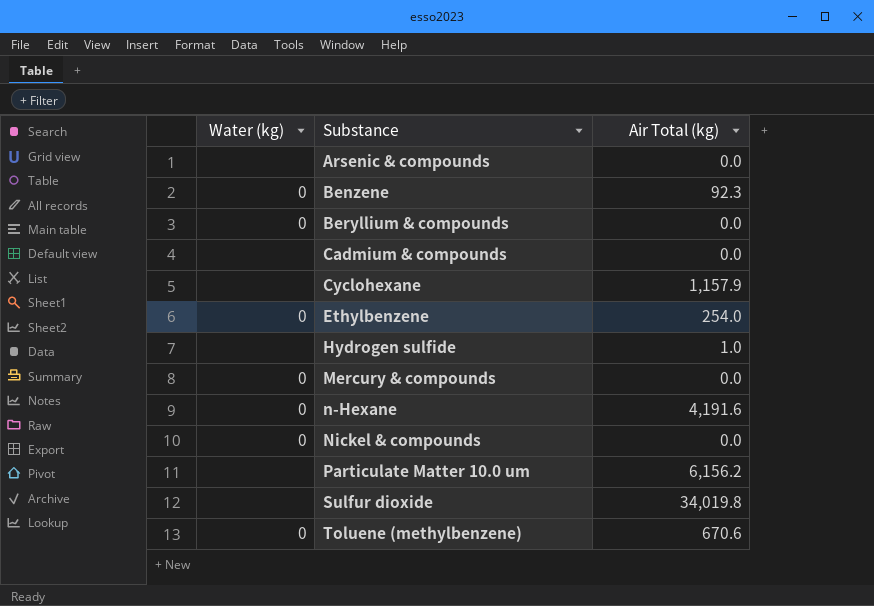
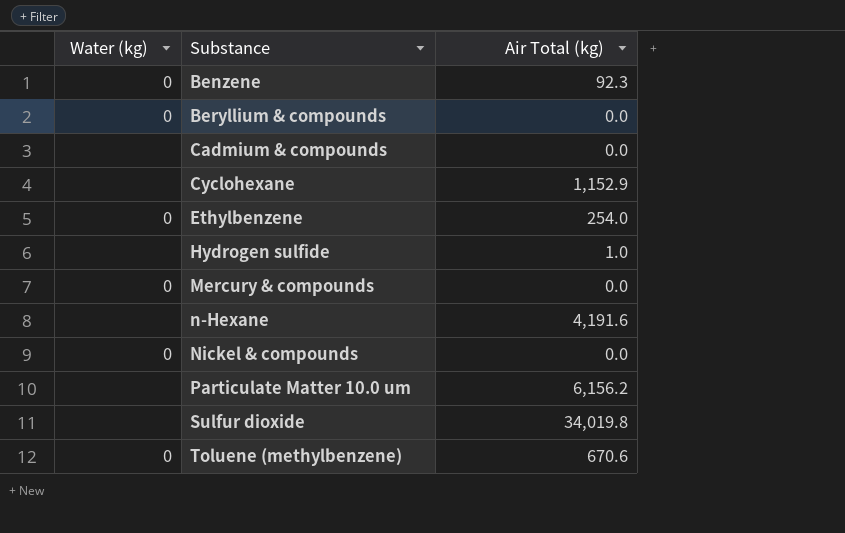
row Arsenic & compounds: none | 0.0 -> none
Cyclohexane | Air Total (kg): 1,157.9 -> 1,152.9
n-Hexane | Water (kg): 0 -> none

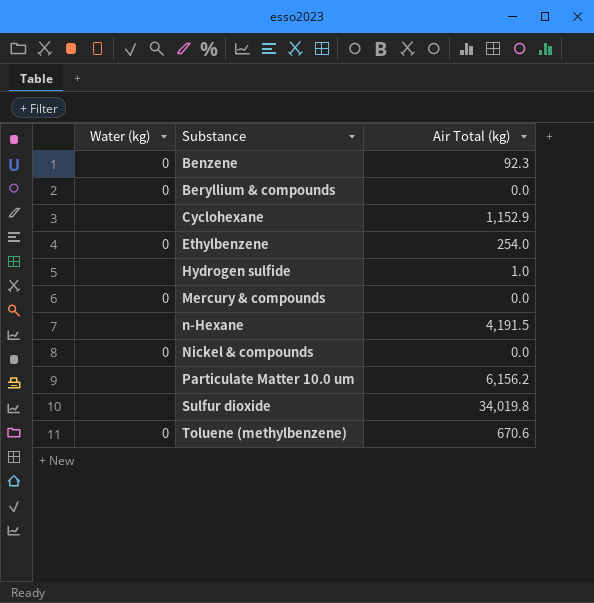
row Cadmium & compounds: none | 0.0 -> none
n-Hexane | Air Total (kg): 4,191.6 -> 4,191.5

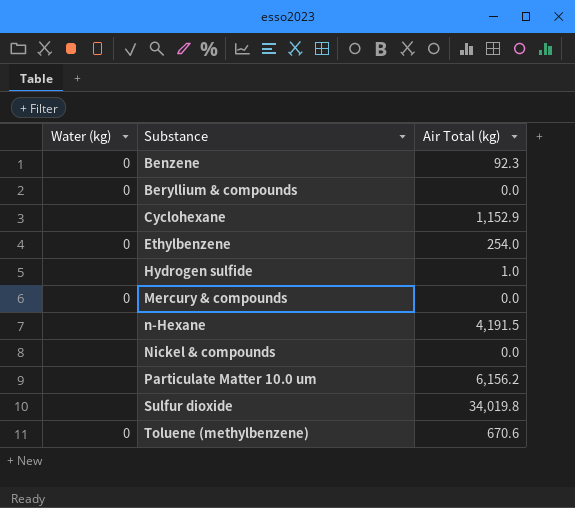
Nickel & compounds | Water (kg): 0 -> none

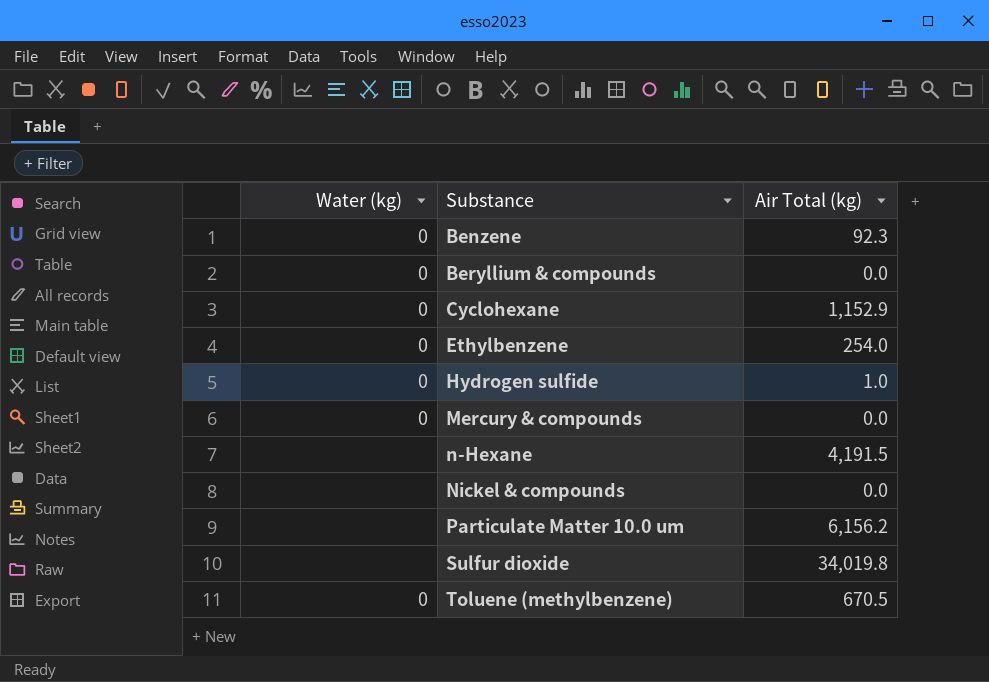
Cyclohexane | Water (kg): none -> 0
Hydrogen sulfide | Water (kg): none -> 0
Toluene (methylbenzene) | Air Total (kg): 670.6 -> 670.5

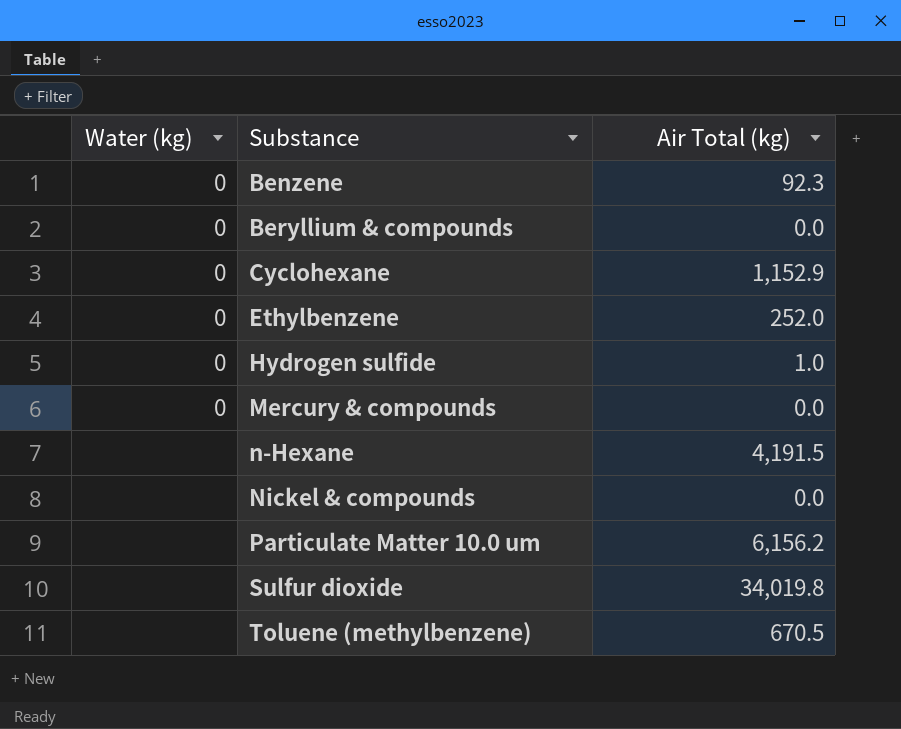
Ethylbenzene | Air Total (kg): 254.0 -> 252.0
Toluene (methylbenzene) | Water (kg): 0 -> none

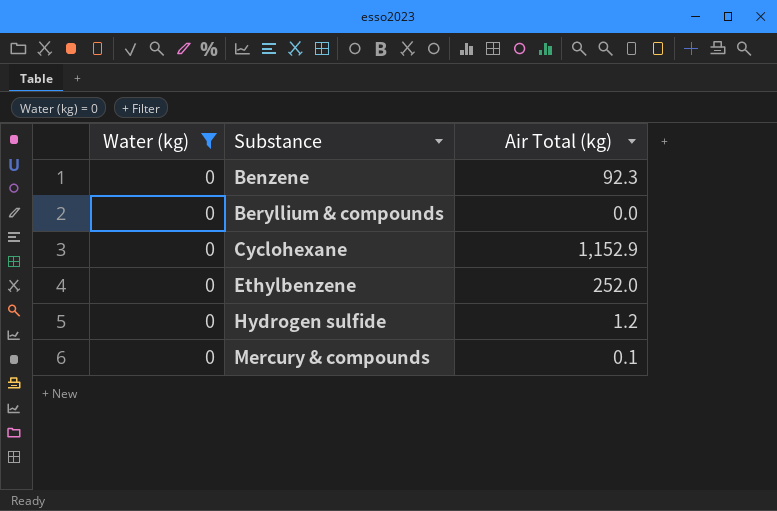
filter: none -> Water (kg) = 0
Hydrogen sulfide | Air Total (kg): 1.0 -> 1.2
Mercury & compounds | Air Total (kg): 0.0 -> 0.1

